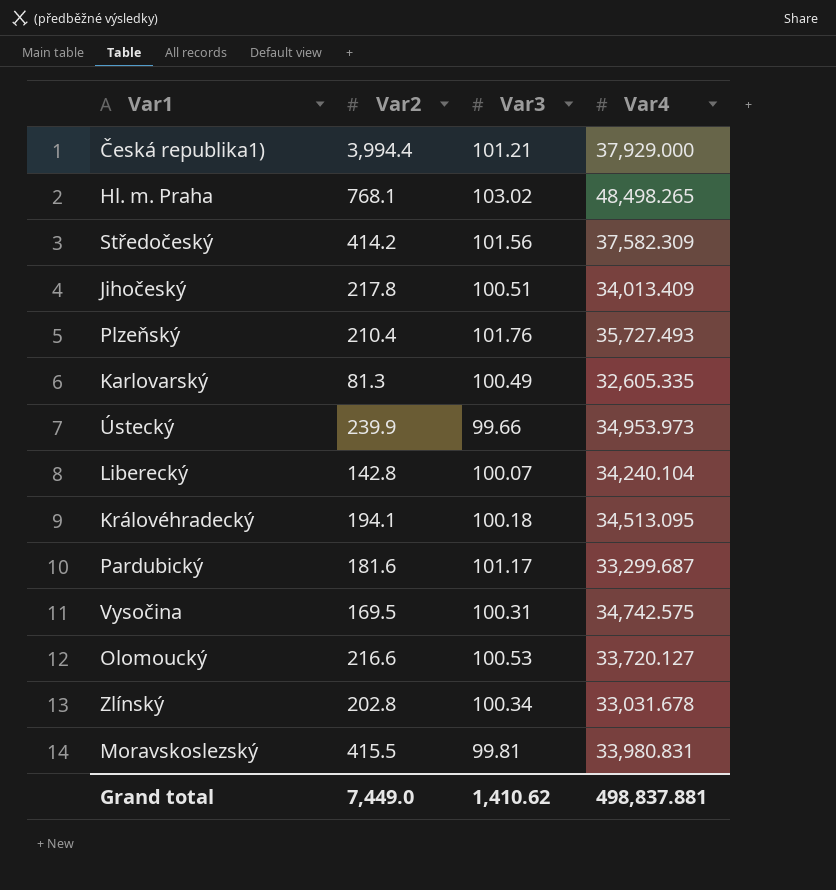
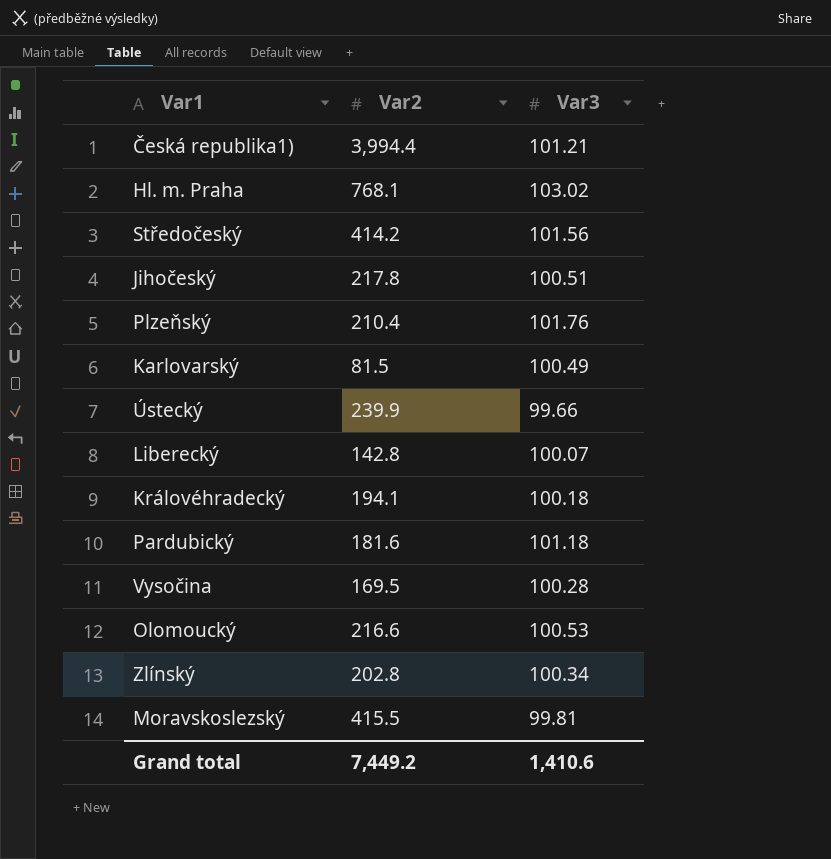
column Var4 | position: 4 -> none
Karlovarský | Var2: 81.3 -> 81.5
Pardubický | Var3: 101.17 -> 101.18
Vysočina | Var3: 100.31 -> 100.28
Grand total | Var2: 7,449.0 -> 7,449.2
Grand total | Var3: 1,410.62 -> 1,410.6

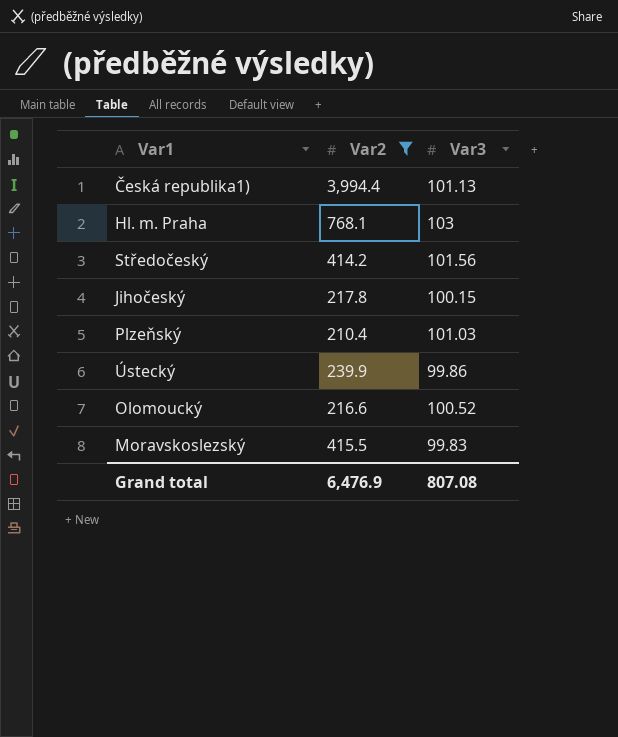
filter: none -> Var2 >= 210.4
Česká republika1) | Var3: 101.21 -> 101.13
Hl. m. Praha | Var3: 103.02 -> 103
Jihočeský | Var3: 100.51 -> 100.15
Plzeňský | Var3: 101.76 -> 101.03
Ústecký | Var3: 99.66 -> 99.86
Olomoucký | Var3: 100.53 -> 100.52
Moravskoslezský | Var3: 99.81 -> 99.83
Grand total | Var2: 7,449.2 -> 6,476.9
Grand total | Var3: 1,410.6 -> 807.08

